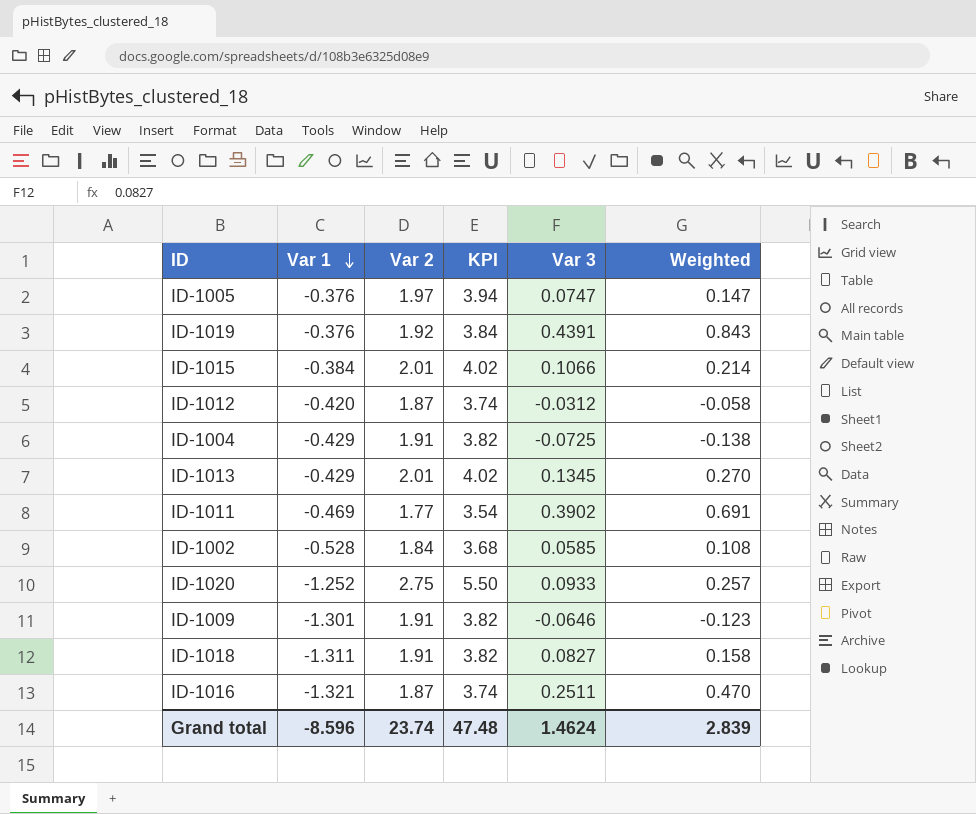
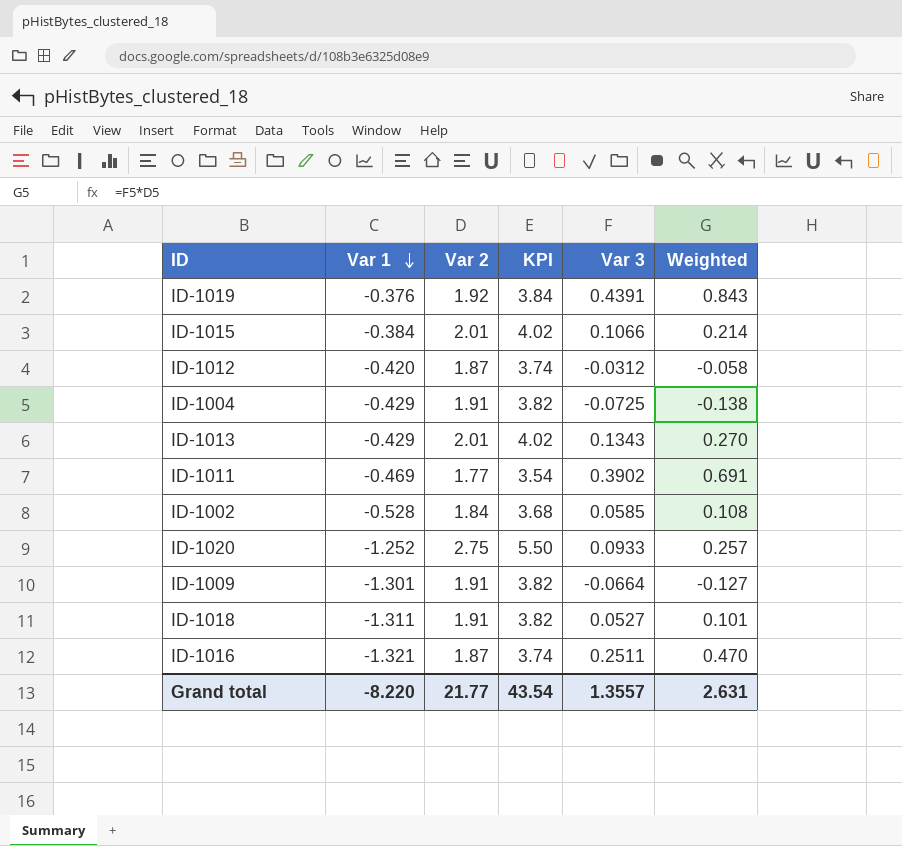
row ID-1005: -0.376 | 1.97 | 3.94 | 0.0747 | 0.147 -> none
ID-1013 | Var 3: 0.1345 -> 0.1343
ID-1009 | Var 3: -0.0646 -> -0.0664
ID-1009 | Weighted: -0.123 -> -0.127
ID-1018 | Var 3: 0.0827 -> 0.0527
ID-1018 | Weighted: 0.158 -> 0.101
Grand total | Var 1: -8.596 -> -8.220
Grand total | Var 2: 23.74 -> 21.77
Grand total | KPI: 47.48 -> 43.54
Grand total | Var 3: 1.4624 -> 1.3557
Grand total | Weighted: 2.839 -> 2.631

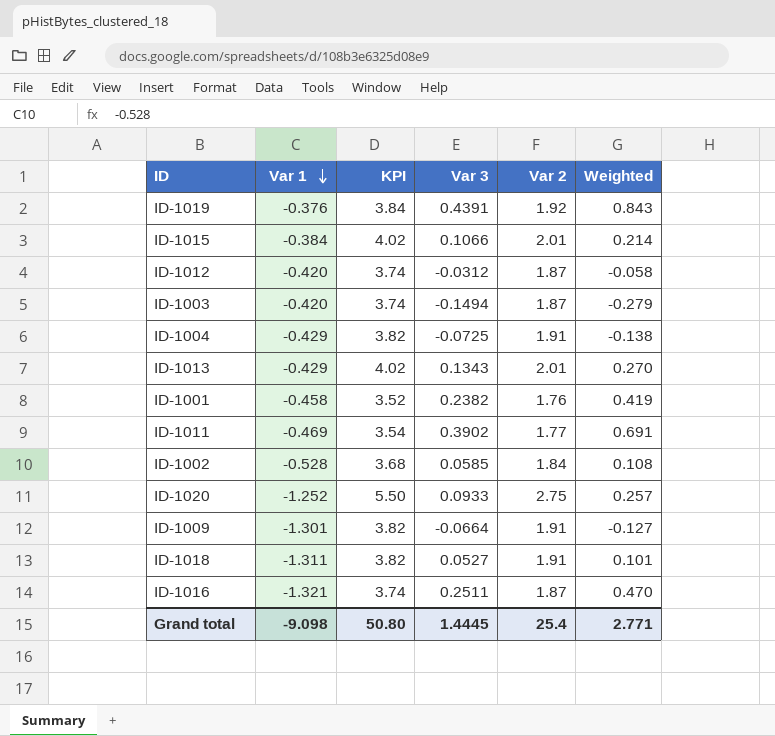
column Var 2 | position: 3 -> 5
row ID-1003: none -> -0.420 | 3.74 | -0.1494 | 1.87 | -0.279
row ID-1001: none -> -0.458 | 3.52 | 0.2382 | 1.76 | 0.419
Grand total | Var 1: -8.220 -> -9.098
Grand total | KPI: 43.54 -> 50.80
Grand total | Var 3: 1.3557 -> 1.4445
Grand total | Var 2: 21.77 -> 25.4
Grand total | Weighted: 2.631 -> 2.771

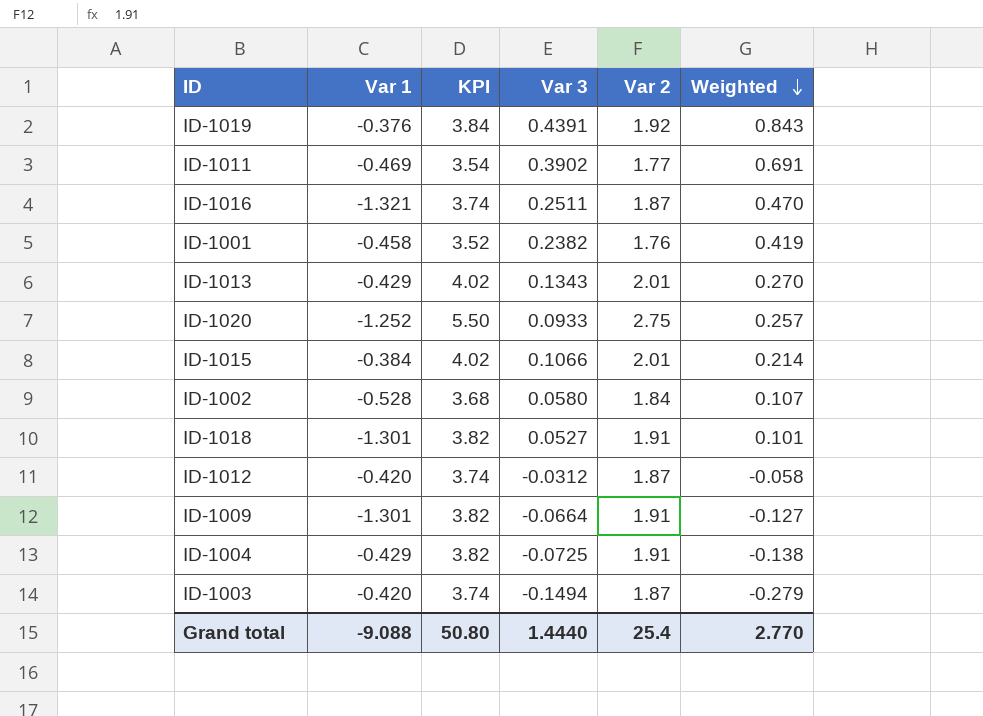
row order: Var 1 descending -> Weighted descending
ID-1002 | Var 3: 0.0585 -> 0.0580
ID-1002 | Weighted: 0.108 -> 0.107
ID-1018 | Var 1: -1.311 -> -1.301
Grand total | Var 1: -9.098 -> -9.088
Grand total | Var 3: 1.4445 -> 1.4440
Grand total | Weighted: 2.771 -> 2.770

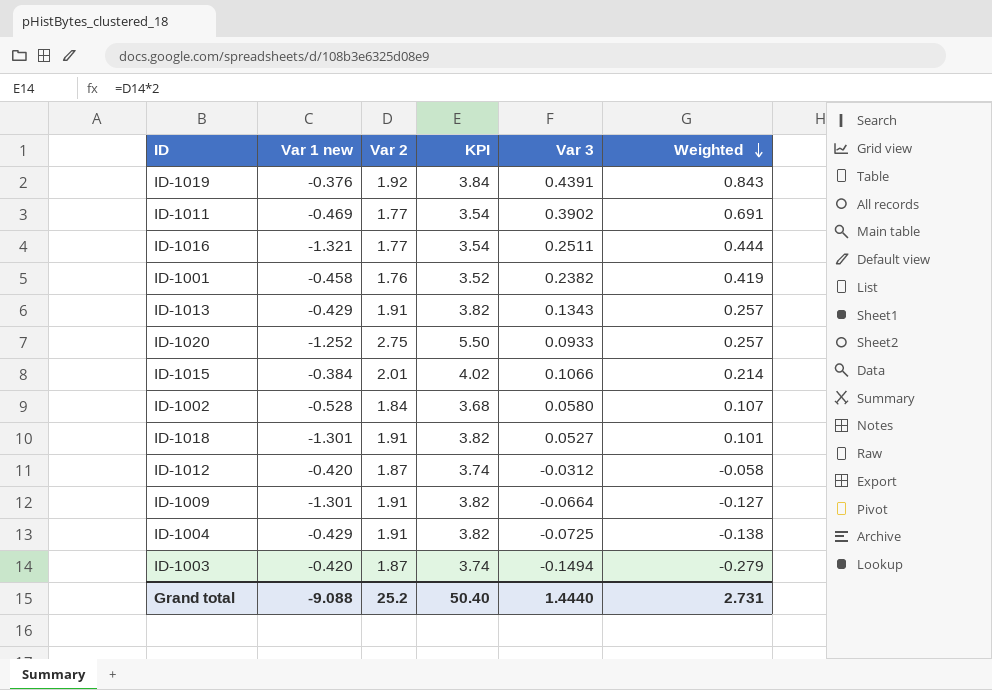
column name: Var 1 -> Var 1 new
column Var 2 | position: 5 -> 3
ID-1016 | Var 2: 1.87 -> 1.77
ID-1016 | KPI: 3.74 -> 3.54
ID-1016 | Weighted: 0.470 -> 0.444
ID-1013 | Var 2: 2.01 -> 1.91
ID-1013 | KPI: 4.02 -> 3.82
ID-1013 | Weighted: 0.270 -> 0.257
Grand total | Var 2: 25.4 -> 25.2
Grand total | KPI: 50.80 -> 50.40
Grand total | Weighted: 2.770 -> 2.731

